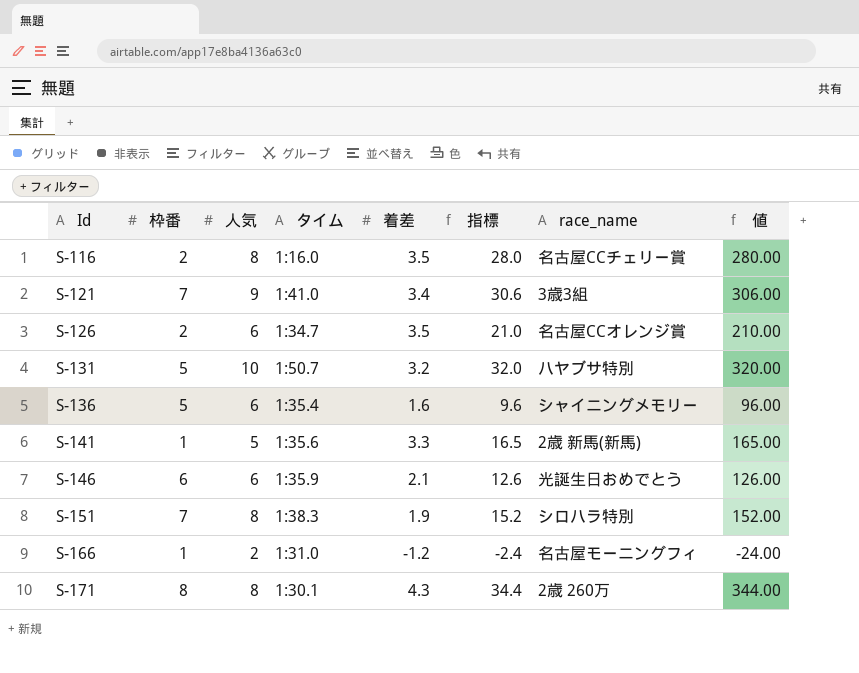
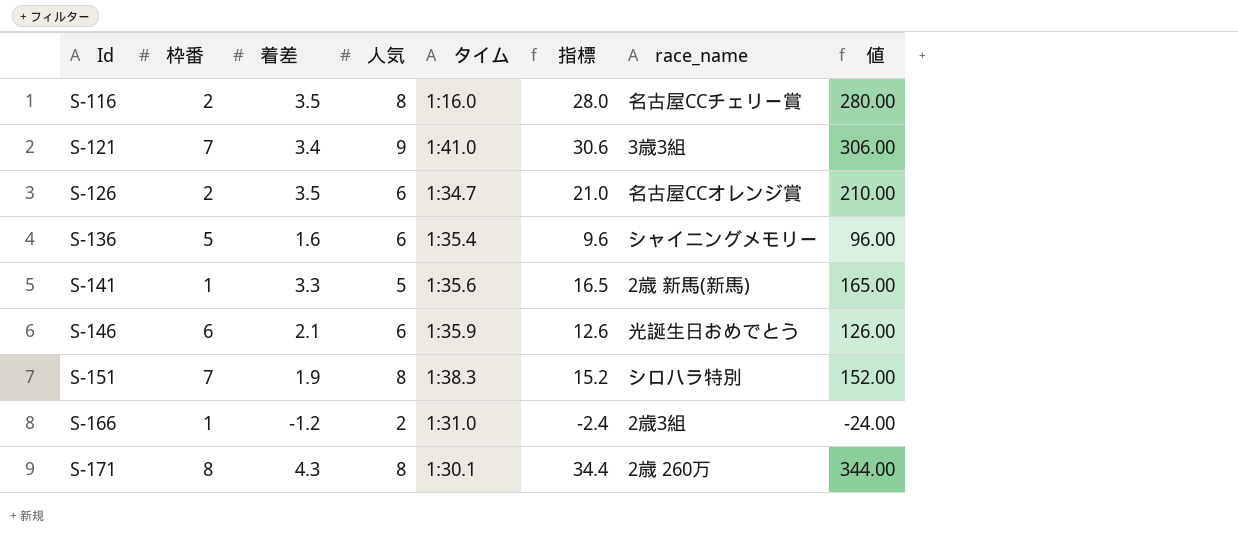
column 着差 | position: 5 -> 3
row S-131: 5 | 10 | 1:50.7 | 3.2 | 32.0 | ハヤブサ特別 | 320.00 -> none
S-166 | race_name: 名古屋モーニングフィ -> 2歳3組

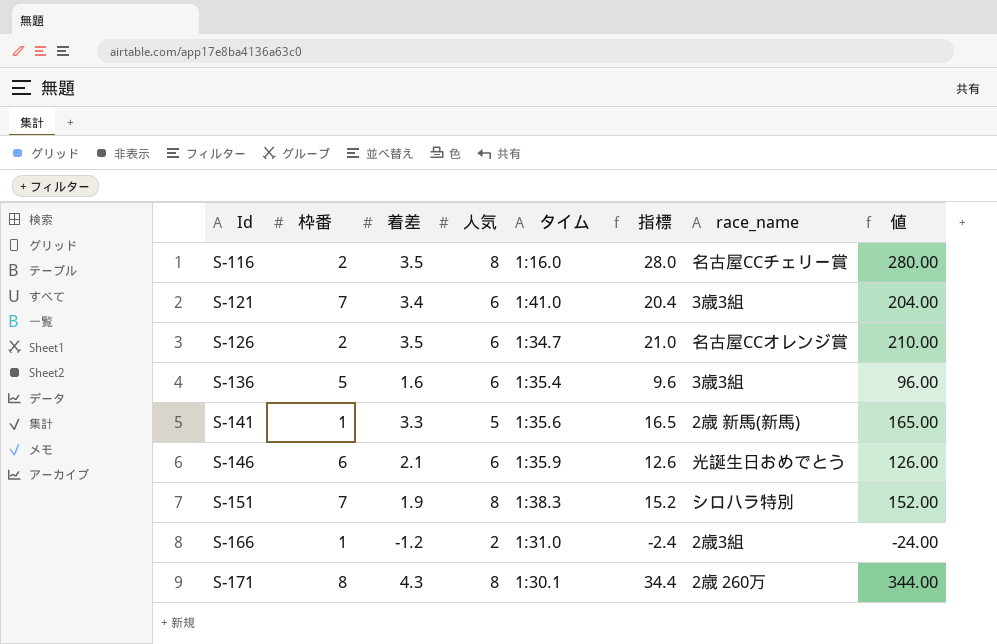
S-121 | 人気: 9 -> 6
S-121 | 指標: 30.6 -> 20.4
S-121 | 値: 306.00 -> 204.00
S-136 | race_name: シャイニングメモリー -> 3歳3組

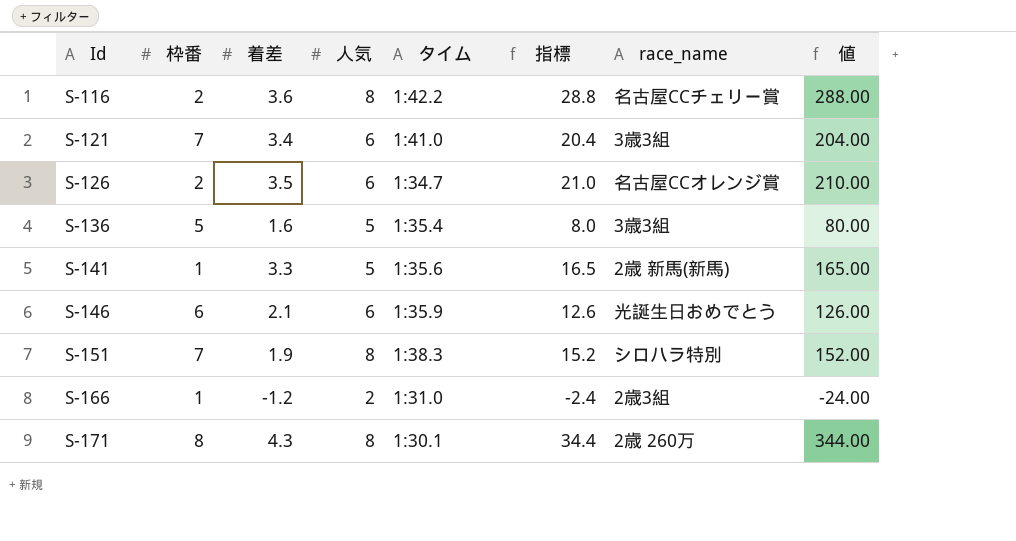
S-116 | 着差: 3.5 -> 3.6
S-116 | タイム: 1:16.0 -> 1:42.2
S-116 | 指標: 28.0 -> 28.8
S-116 | 値: 280.00 -> 288.00
S-136 | 人気: 6 -> 5
S-136 | 指標: 9.6 -> 8.0
S-136 | 値: 96.00 -> 80.00

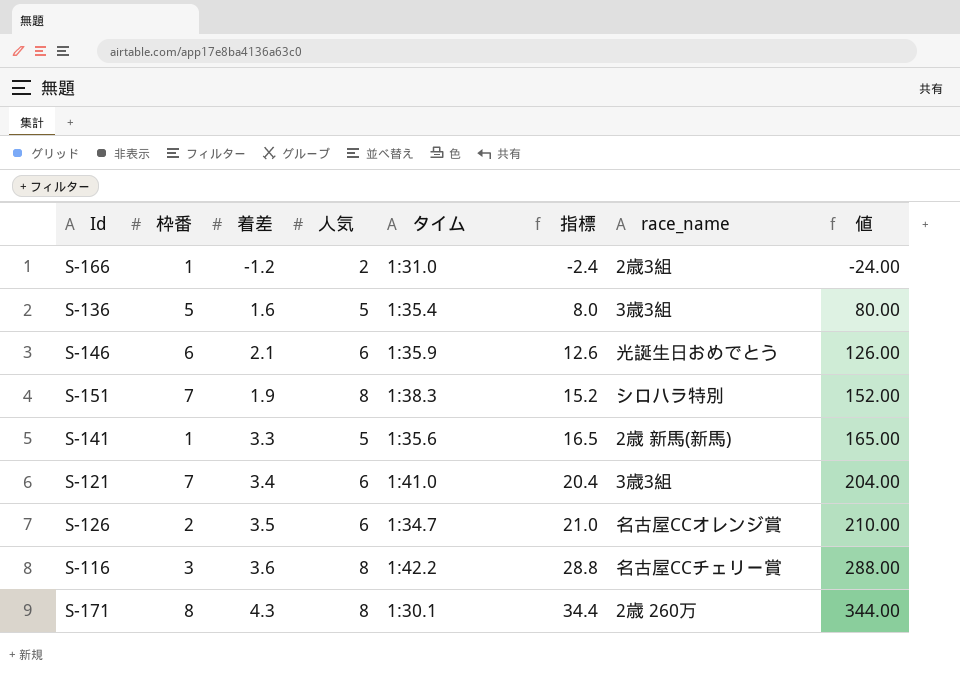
row order: Id ascending -> 指標 ascending
S-116 | 枠番: 2 -> 3

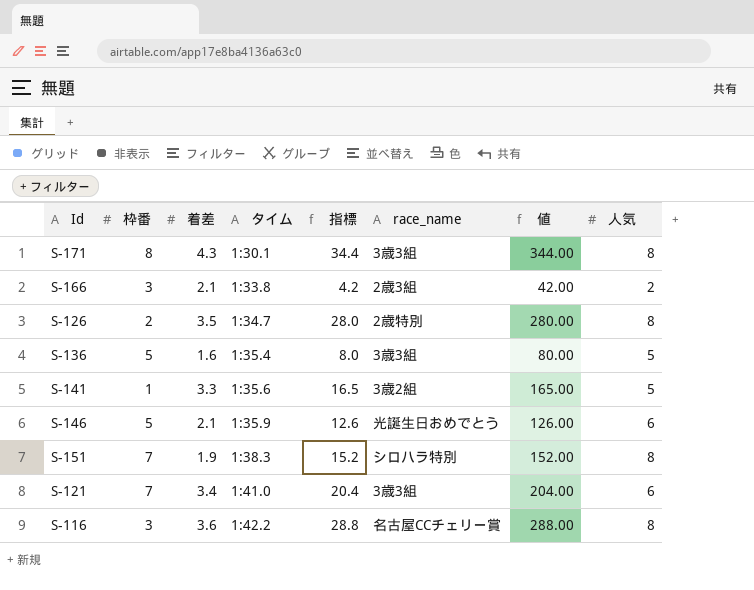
row order: 指標 ascending -> タイム ascending
column 人気 | position: 4 -> 8
S-171 | race_name: 2歳 260万 -> 3歳3組
S-166 | 枠番: 1 -> 3
S-166 | 着差: -1.2 -> 2.1
S-166 | タイム: 1:31.0 -> 1:33.8
S-166 | 指標: -2.4 -> 4.2
S-166 | 値: -24.00 -> 42.00
S-126 | 指標: 21.0 -> 28.0
S-126 | race_name: 名古屋CCオレンジ賞 -> 2歳特別
S-126 | 値: 210.00 -> 280.00
S-126 | 人気: 6 -> 8
S-141 | race_name: 2歳 新馬(新馬) -> 3歳2組
S-146 | 枠番: 6 -> 5

